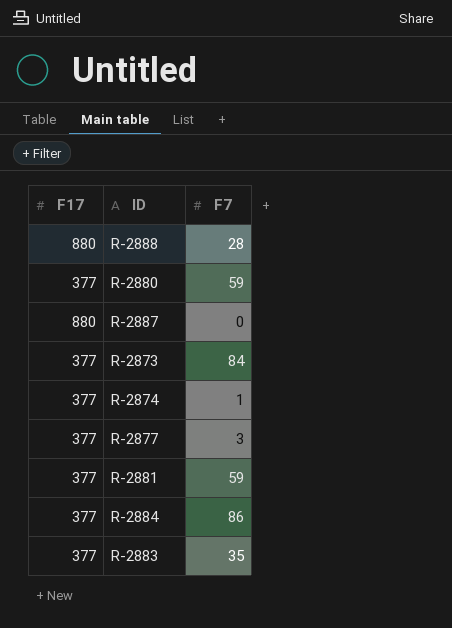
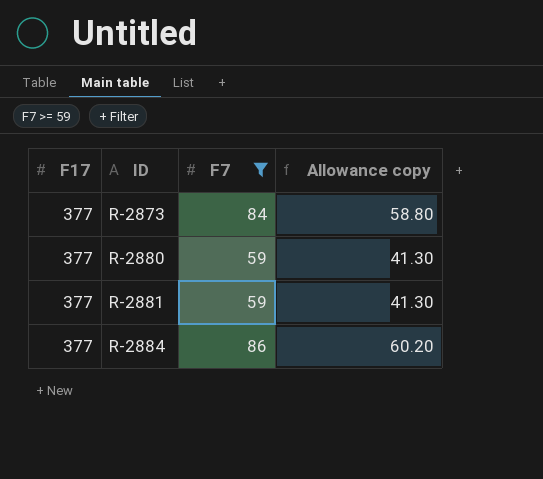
filter: none -> F7 >= 59
row order: none -> ID ascending
column Allowance copy | formula: none -> [F7] * 0.7

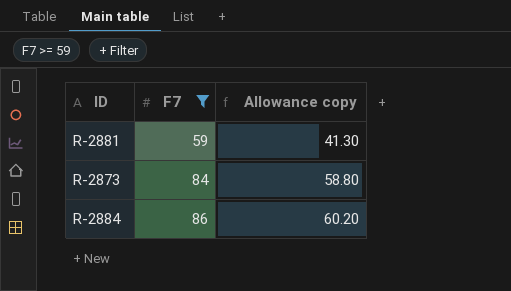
row order: ID ascending -> F7 ascending
column F17 | position: 1 -> none
row R-2880: 377 | 59 | 41.30 -> none

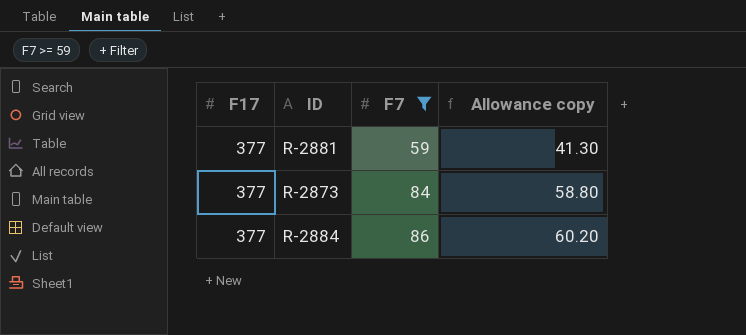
column F17 | position: none -> 1

